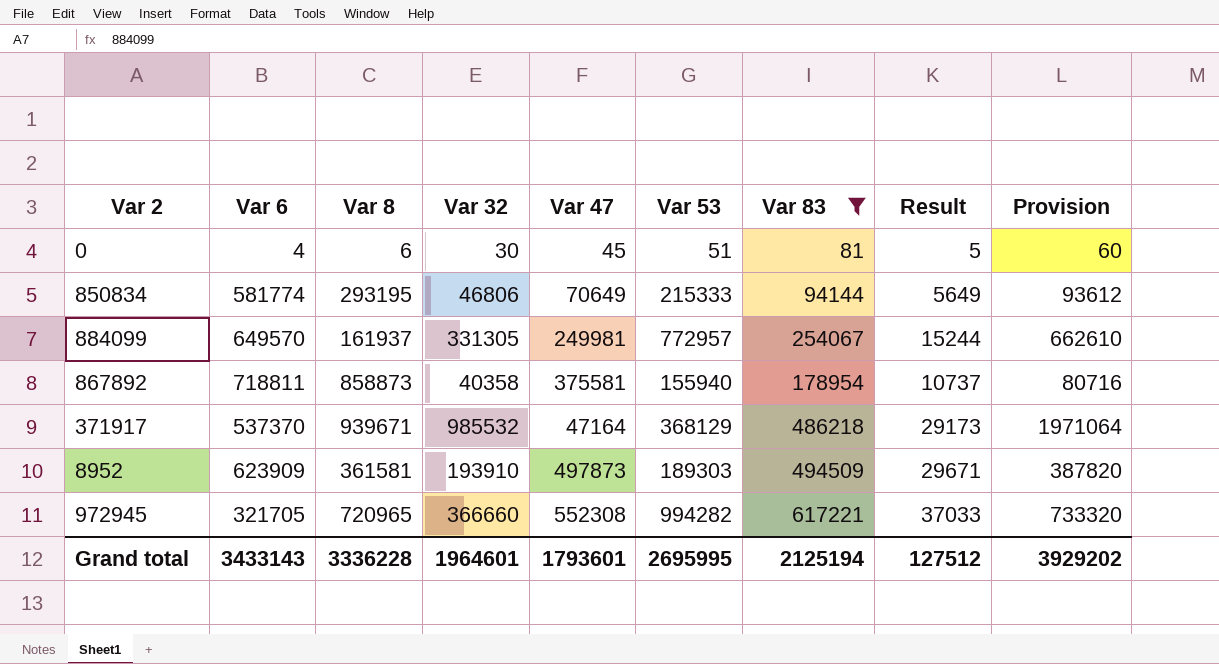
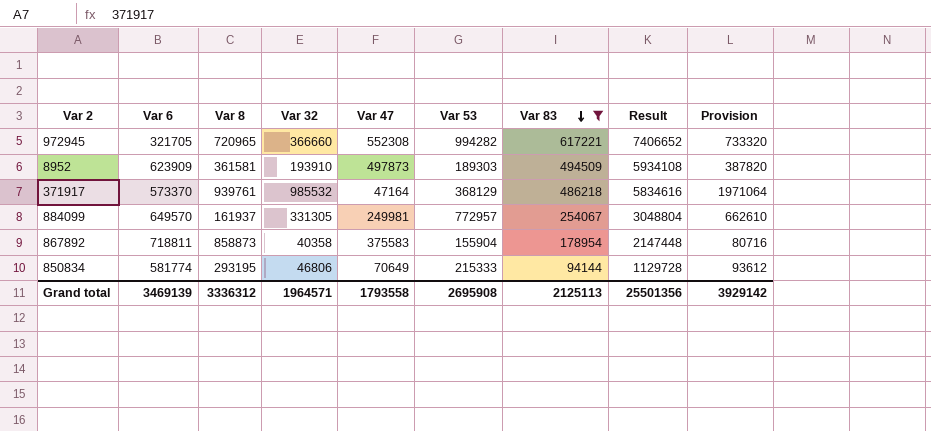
row order: none -> Var 83 descending
column Result | formula: [Var 83] * 0.06 -> [Var 83] * 12
row 0: 4 | 6 | 30 | 45 | 51 | 81 | 5 | 60 -> none
371917 | Var 6: 537370 -> 573370
371917 | Var 8: 939671 -> 939761
867892 | Var 47: 375581 -> 375583
867892 | Var 53: 155940 -> 155904
Grand total | Var 6: 3433143 -> 3469139
Grand total | Var 8: 3336228 -> 3336312
Grand total | Var 32: 1964601 -> 1964571
Grand total | Var 47: 1793601 -> 1793558
Grand total | Var 53: 2695995 -> 2695908
Grand total | Var 83: 2125194 -> 2125113
Grand total | Result: 127512 -> 25501356
Grand total | Provision: 3929202 -> 3929142

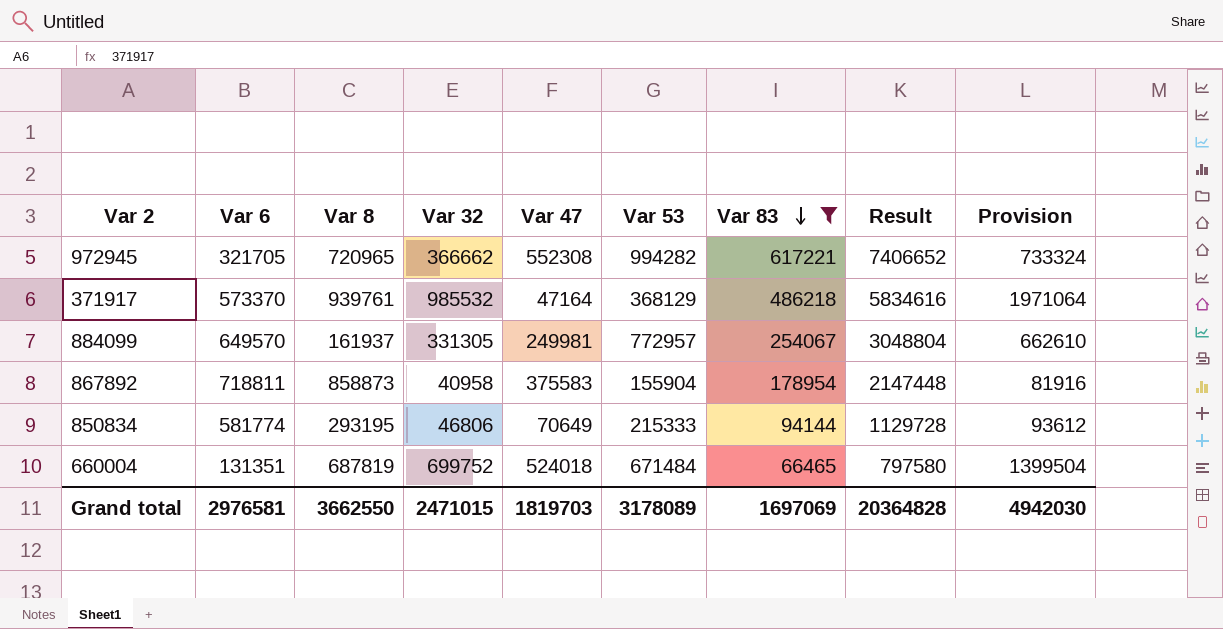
row 8952: 623909 | 361581 | 193910 | 497873 | 189303 | 494509 | 5934108 | 387820 -> none
972945 | Var 32: 366660 -> 366662
972945 | Provision: 733320 -> 733324
867892 | Var 32: 40358 -> 40958
867892 | Provision: 80716 -> 81916
row 660004: none -> 131351 | 687819 | 699752 | 524018 | 671484 | 66465 | 797580 | 1399504
Grand total | Var 6: 3469139 -> 2976581
Grand total | Var 8: 3336312 -> 3662550
Grand total | Var 32: 1964571 -> 2471015
Grand total | Var 47: 1793558 -> 1819703
Grand total | Var 53: 2695908 -> 3178089
Grand total | Var 83: 2125113 -> 1697069
Grand total | Result: 25501356 -> 20364828
Grand total | Provision: 3929142 -> 4942030

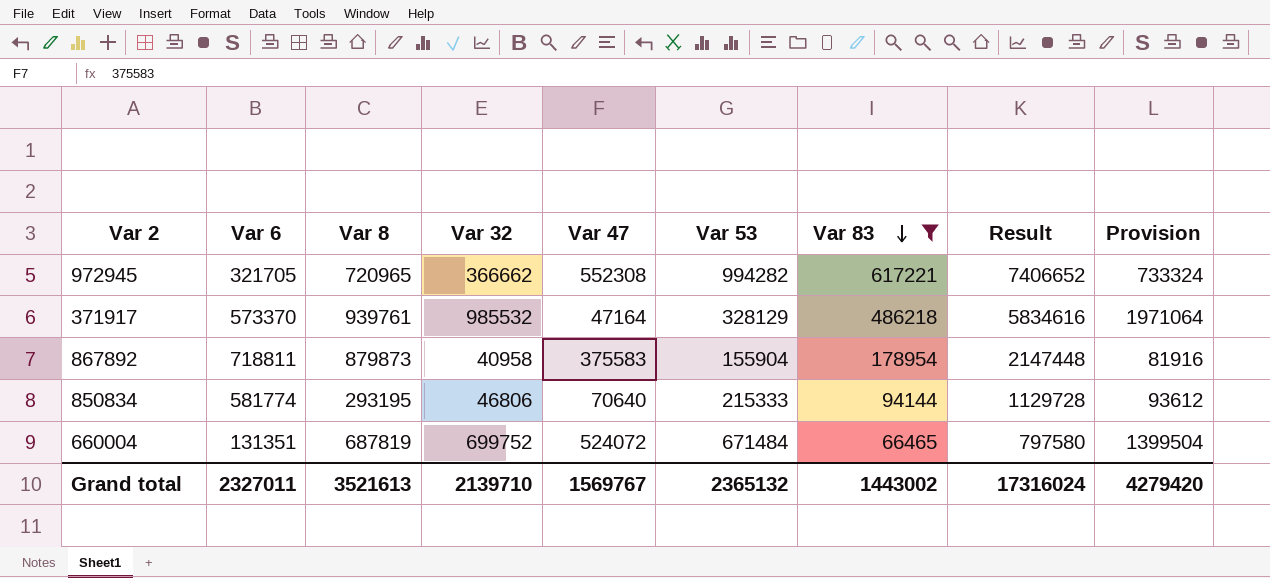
row 884099: 649570 | 161937 | 331305 | 249981 | 772957 | 254067 | 3048804 | 662610 -> none
371917 | Var 53: 368129 -> 328129
867892 | Var 8: 858873 -> 879873
850834 | Var 47: 70649 -> 70640
660004 | Var 47: 524018 -> 524072
Grand total | Var 6: 2976581 -> 2327011
Grand total | Var 8: 3662550 -> 3521613
Grand total | Var 32: 2471015 -> 2139710
Grand total | Var 47: 1819703 -> 1569767
Grand total | Var 53: 3178089 -> 2365132
Grand total | Var 83: 1697069 -> 1443002
Grand total | Result: 20364828 -> 17316024
Grand total | Provision: 4942030 -> 4279420

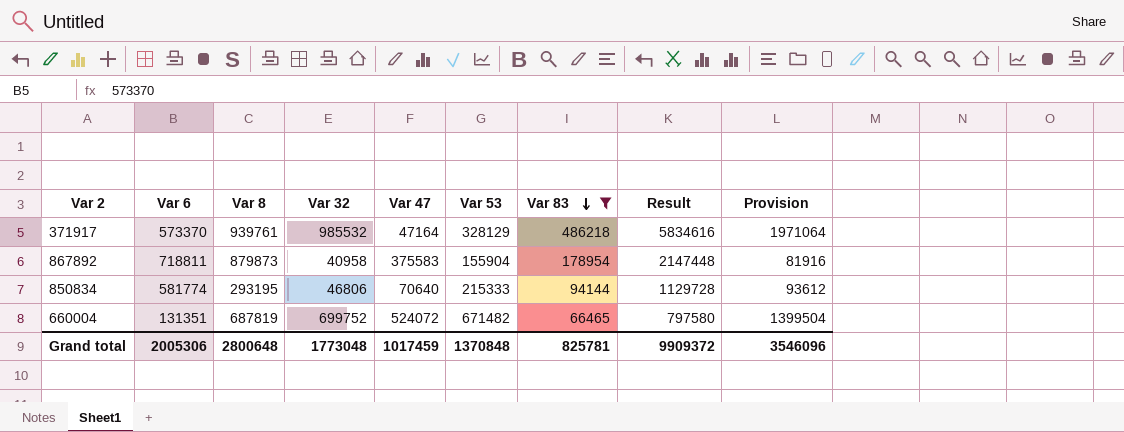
row 972945: 321705 | 720965 | 366662 | 552308 | 994282 | 617221 | 7406652 | 733324 -> none
660004 | Var 53: 671484 -> 671482
Grand total | Var 6: 2327011 -> 2005306
Grand total | Var 8: 3521613 -> 2800648
Grand total | Var 32: 2139710 -> 1773048
Grand total | Var 47: 1569767 -> 1017459
Grand total | Var 53: 2365132 -> 1370848
Grand total | Var 83: 1443002 -> 825781
Grand total | Result: 17316024 -> 9909372
Grand total | Provision: 4279420 -> 3546096

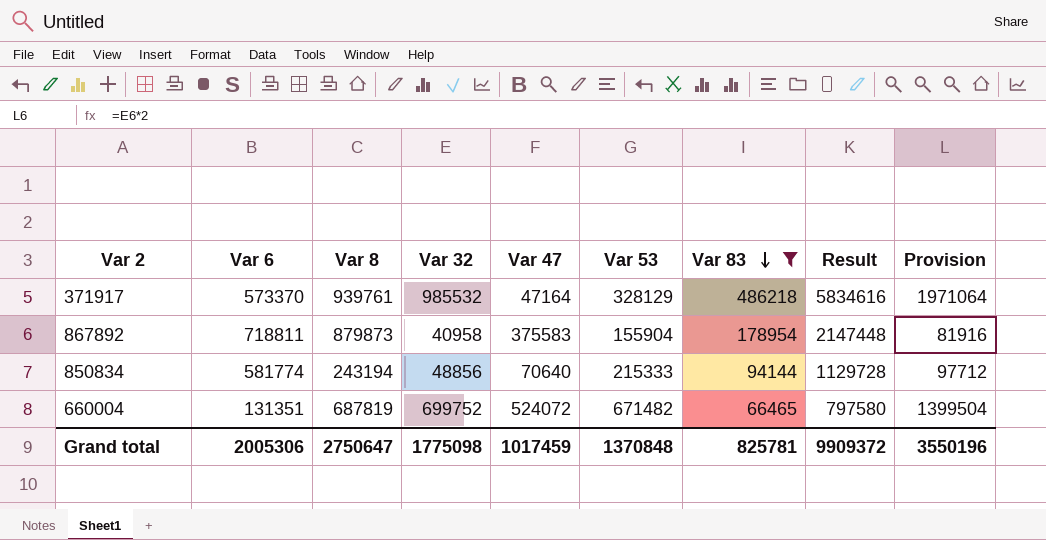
850834 | Var 8: 293195 -> 243194
850834 | Var 32: 46806 -> 48856
850834 | Provision: 93612 -> 97712
Grand total | Var 8: 2800648 -> 2750647
Grand total | Var 32: 1773048 -> 1775098
Grand total | Provision: 3546096 -> 3550196

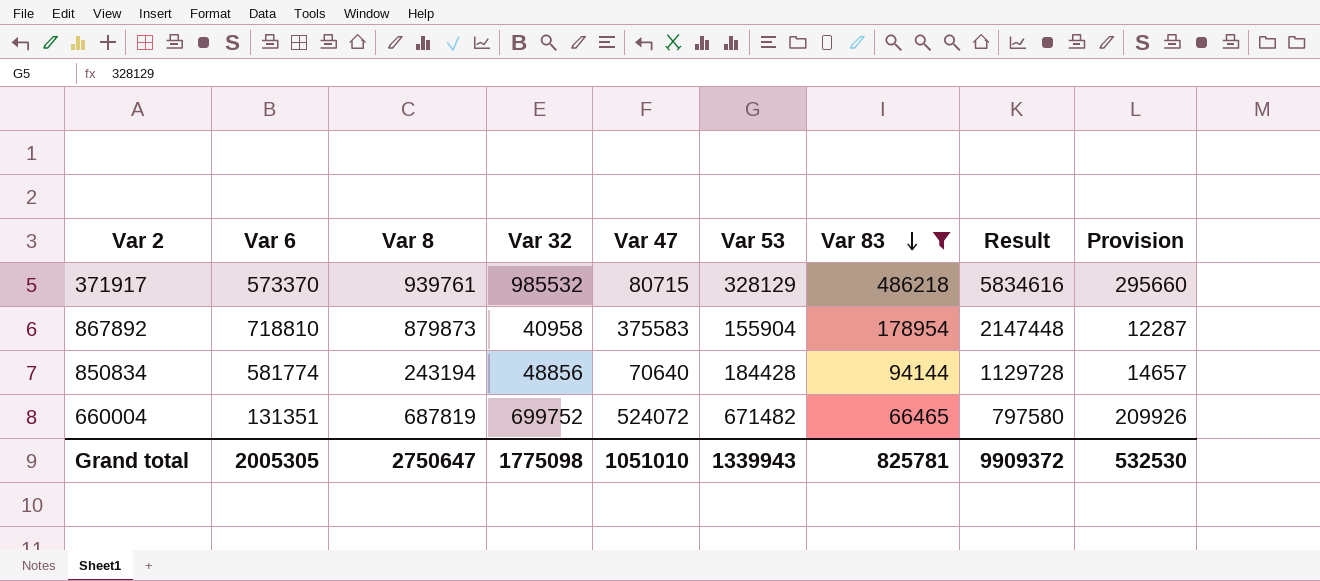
column Provision | formula: [Var 32] * 2 -> [Var 32] * 0.3
371917 | Var 47: 47164 -> 80715
867892 | Var 6: 718811 -> 718810
850834 | Var 53: 215333 -> 184428
Grand total | Var 6: 2005306 -> 2005305
Grand total | Var 47: 1017459 -> 1051010
Grand total | Var 53: 1370848 -> 1339943
Grand total | Provision: 3550196 -> 532530

